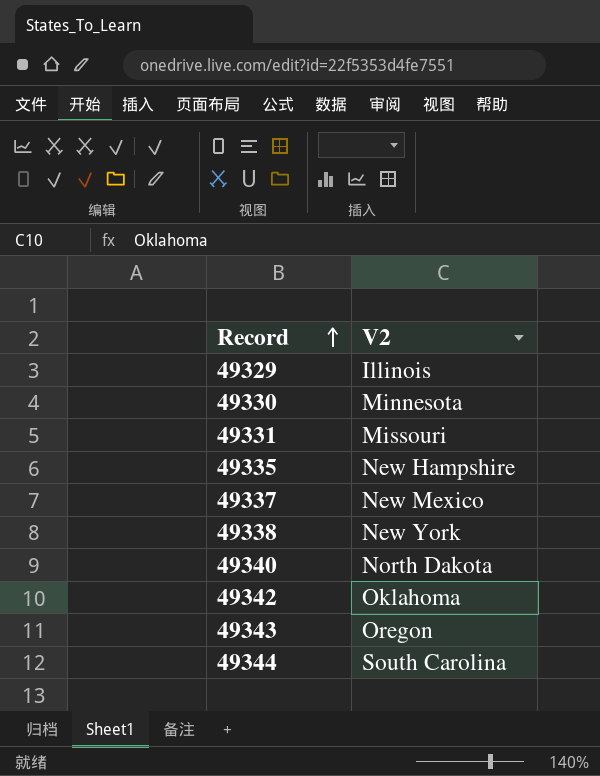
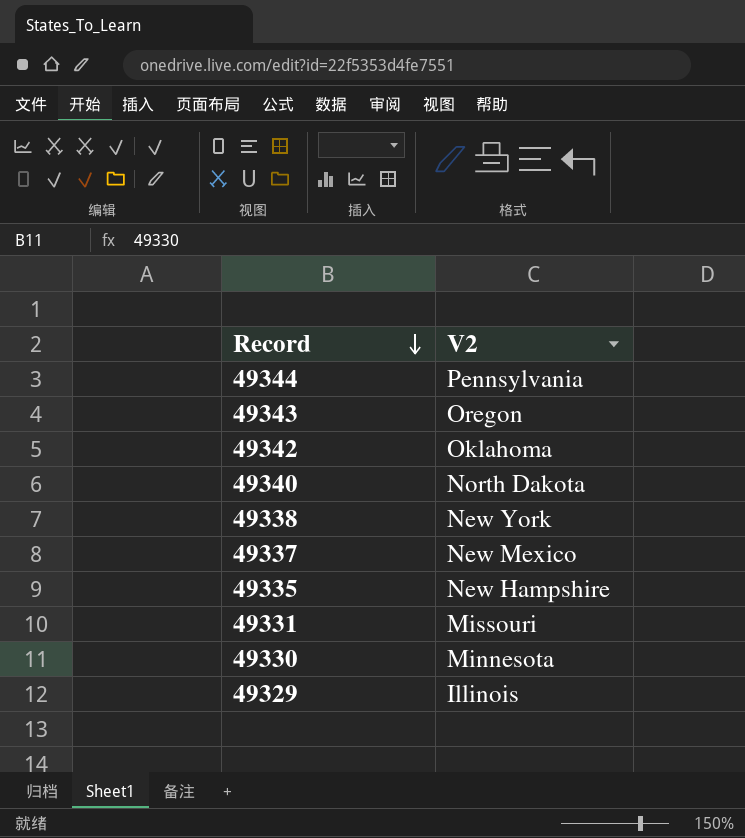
row order: Record ascending -> Record descending
49344 | V2: South Carolina -> Pennsylvania

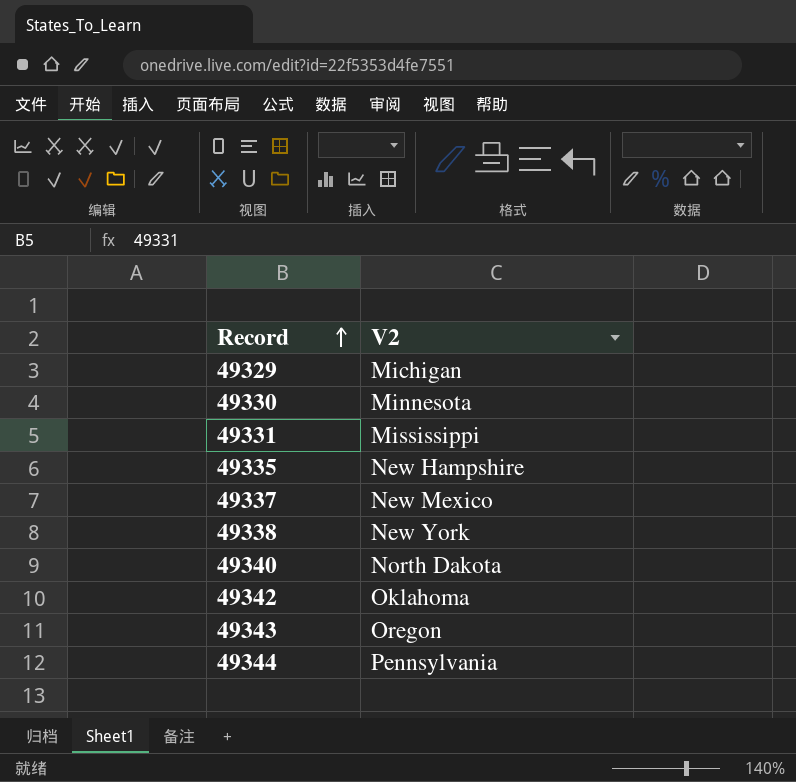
row order: Record descending -> Record ascending
49329 | V2: Illinois -> Michigan
49331 | V2: Missouri -> Mississippi

